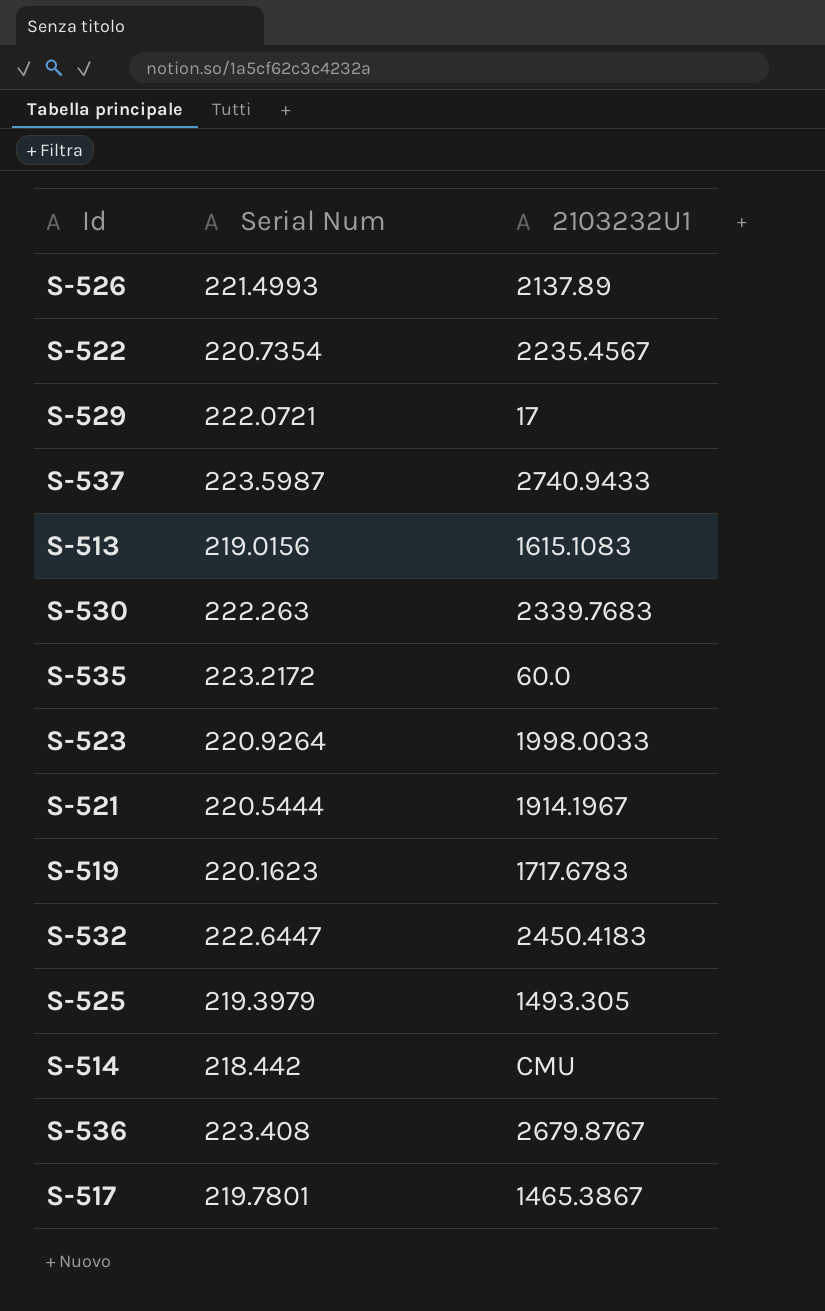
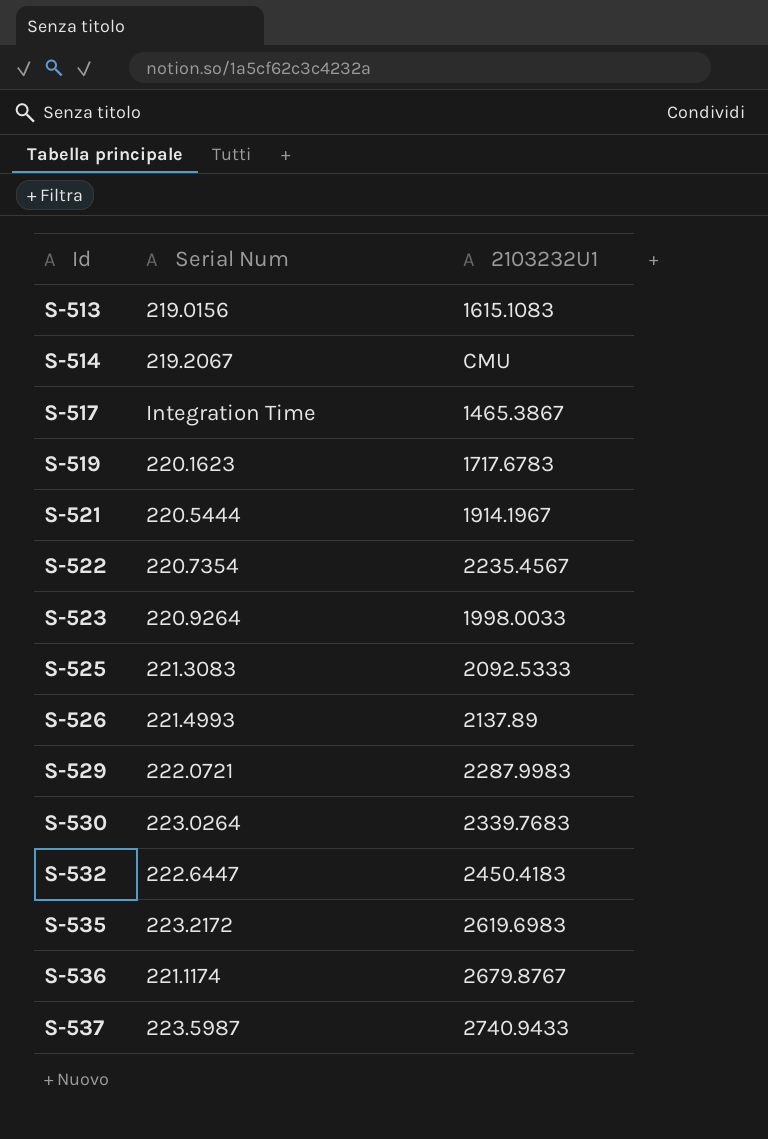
row order: none -> Id ascending
S-514 | Serial Num: 218.442 -> 219.2067
S-517 | Serial Num: 219.7801 -> Integration Time
S-525 | Serial Num: 219.3979 -> 221.3083
S-525 | 2103232U1: 1493.305 -> 2092.5333
S-529 | 2103232U1: 17 -> 2287.9983
S-530 | Serial Num: 222.263 -> 223.0264
S-535 | 2103232U1: 60.0 -> 2619.6983
S-536 | Serial Num: 223.408 -> 221.1174

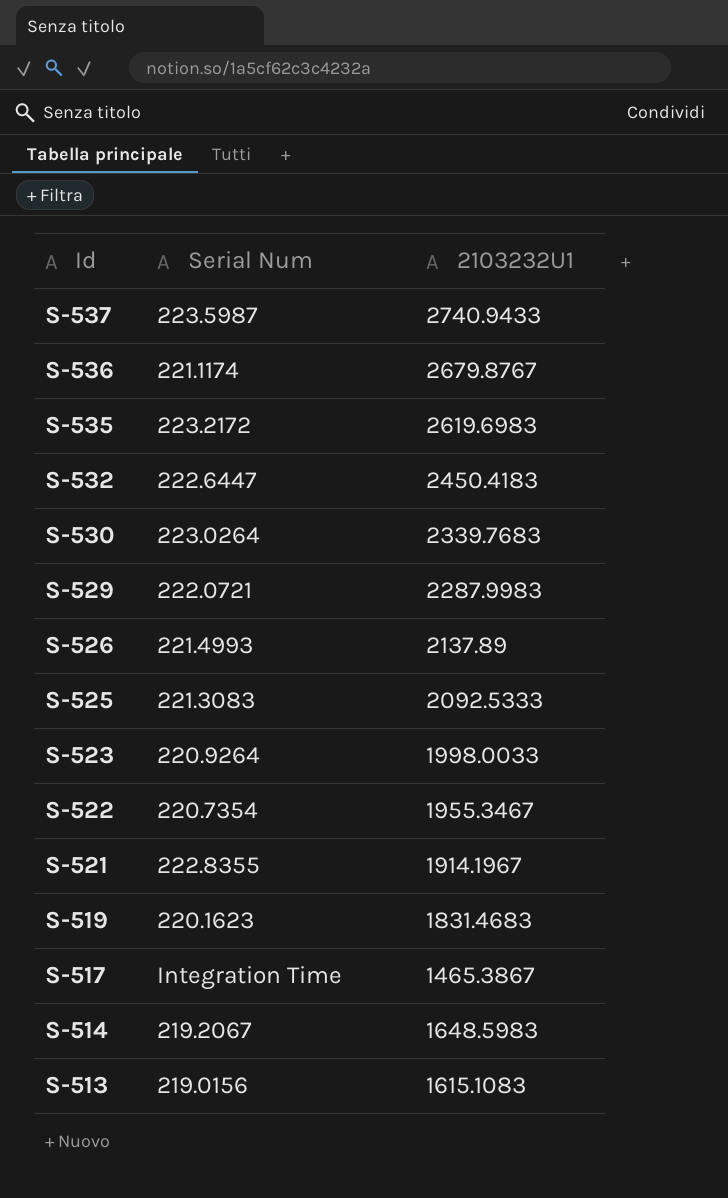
row order: Id ascending -> Id descending
S-522 | 2103232U1: 2235.4567 -> 1955.3467
S-521 | Serial Num: 220.5444 -> 222.8355
S-519 | 2103232U1: 1717.6783 -> 1831.4683
S-514 | 2103232U1: CMU -> 1648.5983

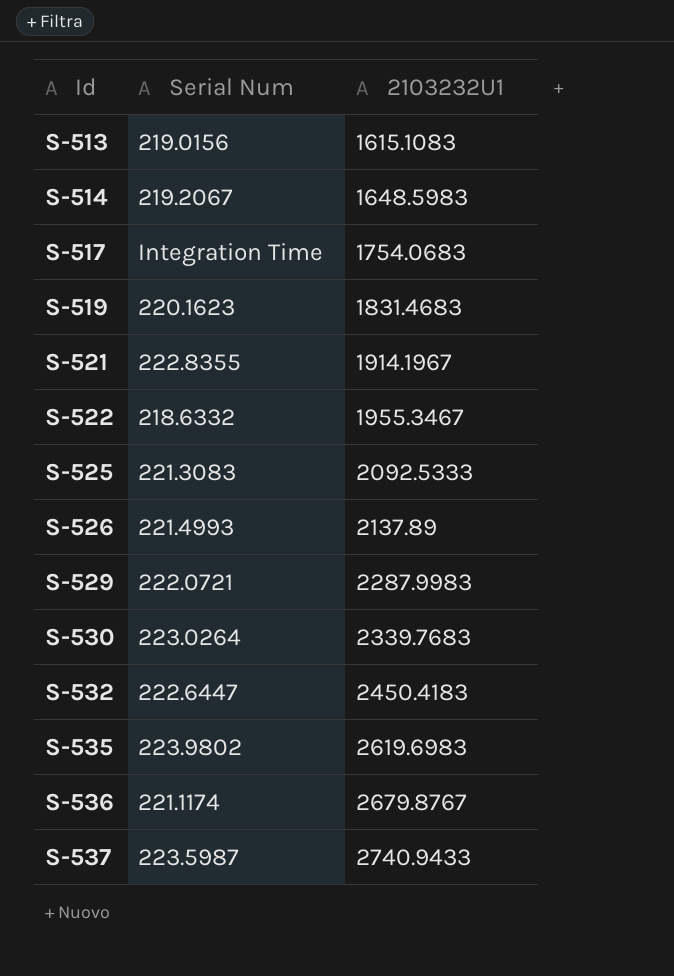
row order: Id descending -> Id ascending
row S-523: 220.9264 | 1998.0033 -> none
S-517 | 2103232U1: 1465.3867 -> 1754.0683
S-522 | Serial Num: 220.7354 -> 218.6332
S-535 | Serial Num: 223.2172 -> 223.9802

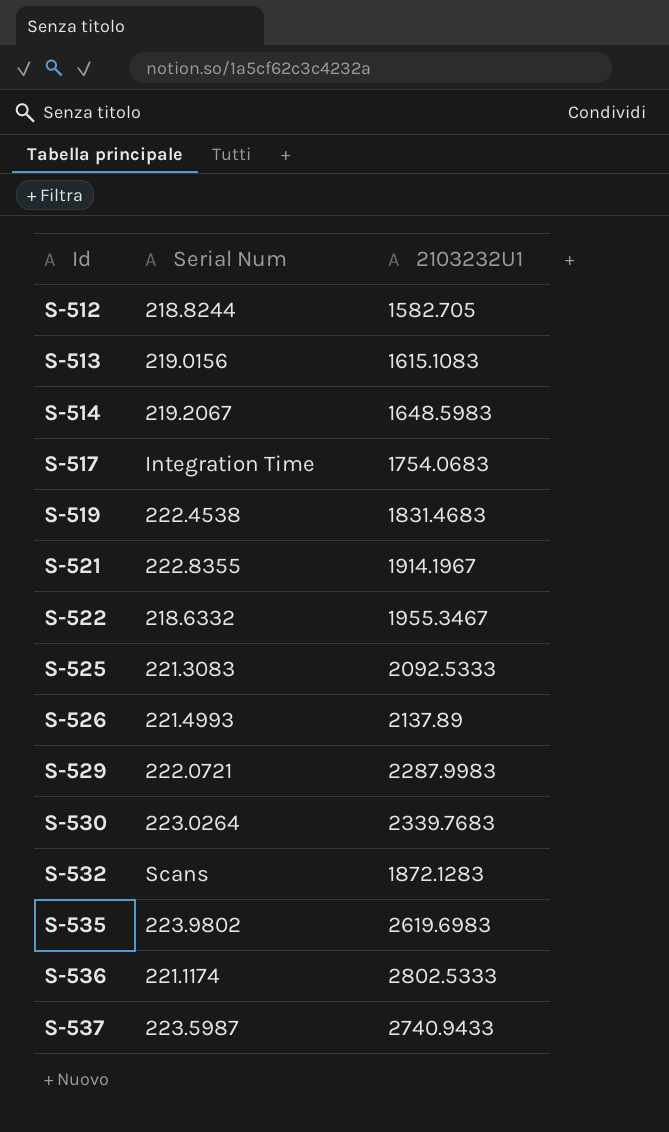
row S-512: none -> 218.8244 | 1582.705
S-519 | Serial Num: 220.1623 -> 222.4538
S-532 | Serial Num: 222.6447 -> Scans
S-532 | 2103232U1: 2450.4183 -> 1872.1283
S-536 | 2103232U1: 2679.8767 -> 2802.5333

